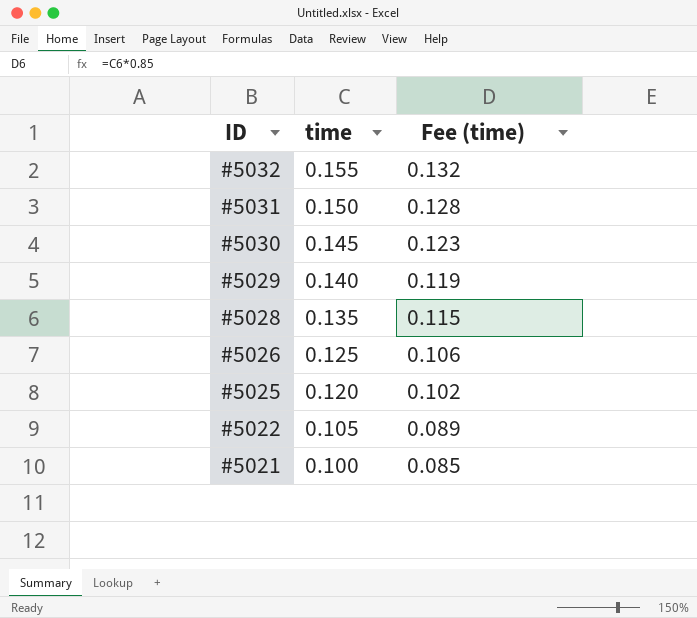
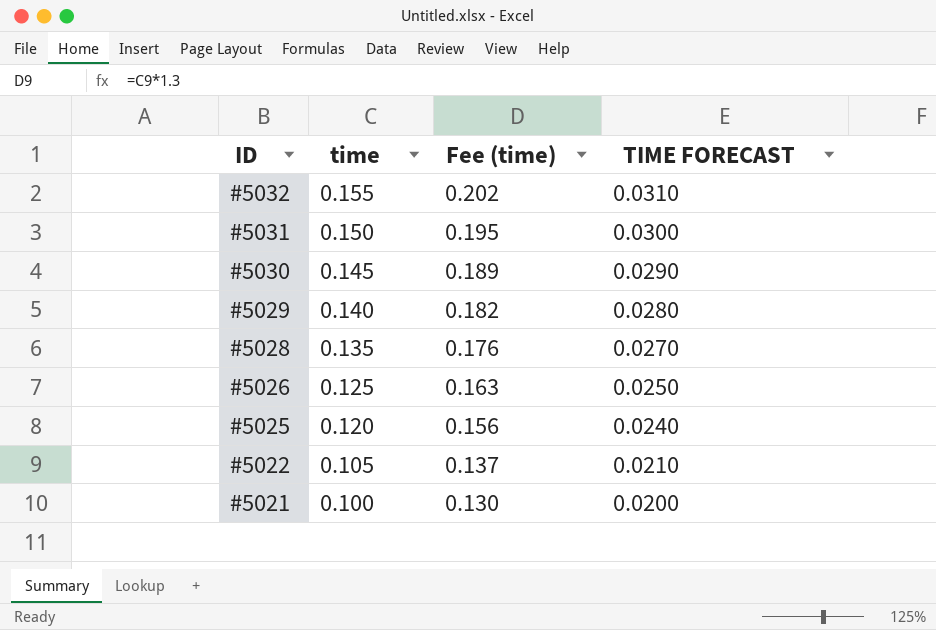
column Fee (time) | formula: [time] * 0.85 -> [time] * 1.3
column TIME FORECAST | formula: none -> [time] * 0.2

